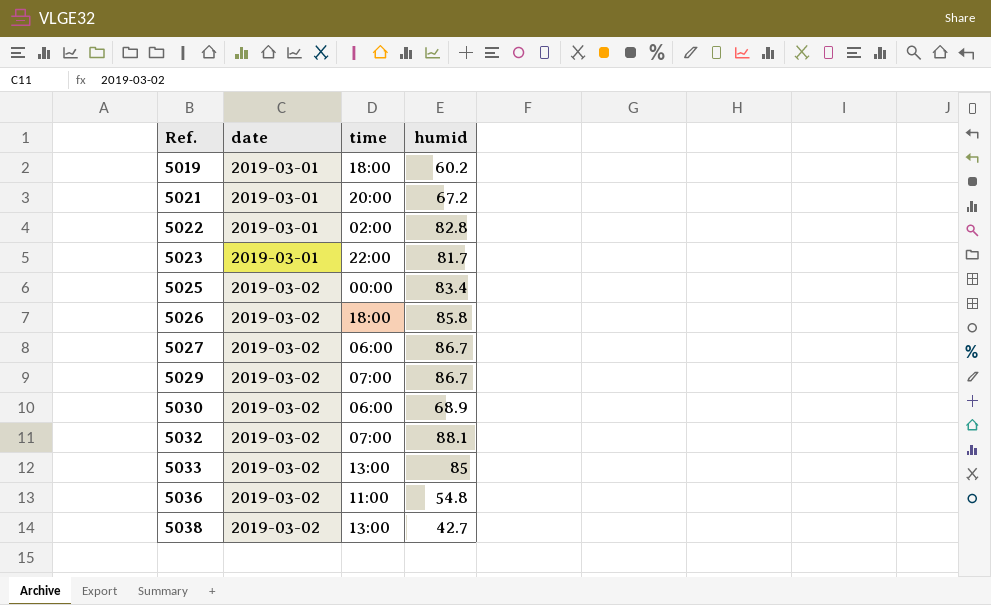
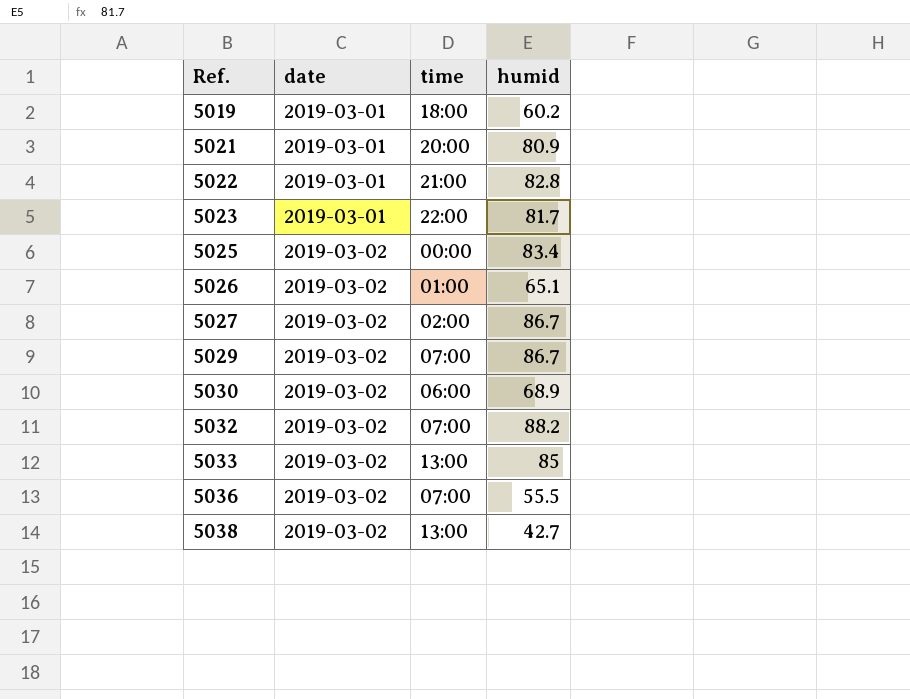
5021 | humid: 67.2 -> 80.9
5022 | time: 02:00 -> 21:00
5026 | time: 18:00 -> 01:00
5026 | humid: 85.8 -> 65.1
5027 | time: 06:00 -> 02:00
5032 | humid: 88.1 -> 88.2
5036 | time: 11:00 -> 07:00
5036 | humid: 54.8 -> 55.5

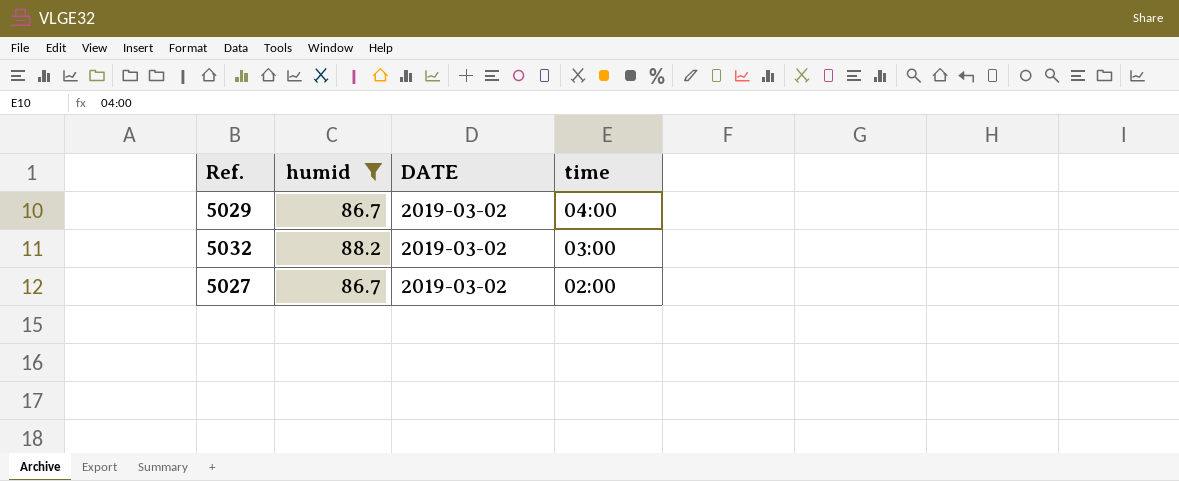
filter: none -> humid >= 86.7
row order: Ref. ascending -> time descending
column humid | position: 4 -> 2
column name: date -> DATE
5029 | time: 07:00 -> 04:00
5032 | time: 07:00 -> 03:00

